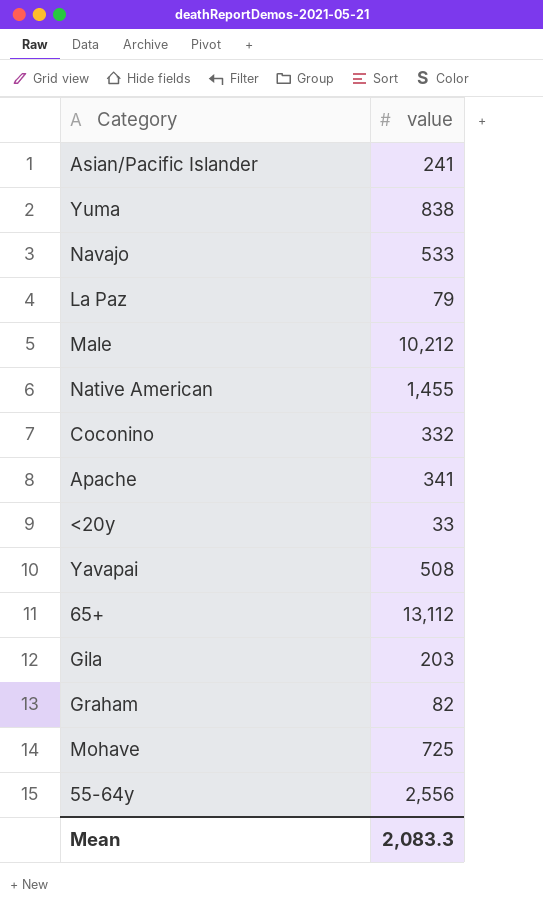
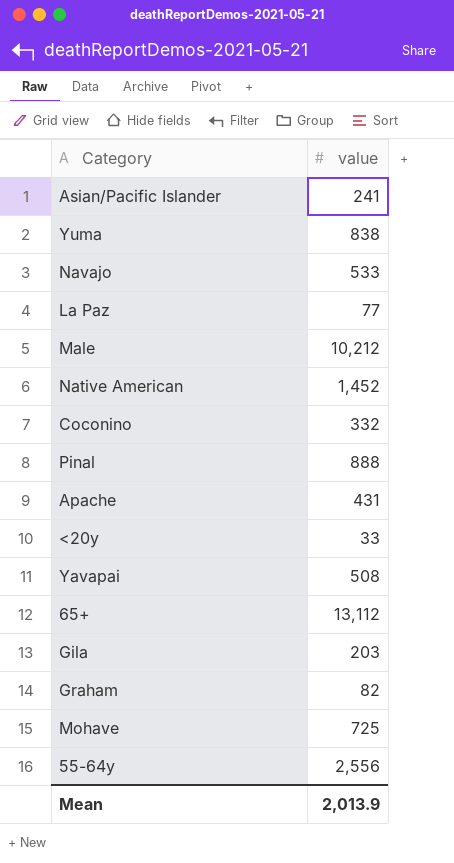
La Paz | value: 79 -> 77
Native American | value: 1,455 -> 1,452
row Pinal: none -> 888
Apache | value: 341 -> 431
Mean | value: 2,083.3 -> 2,013.9

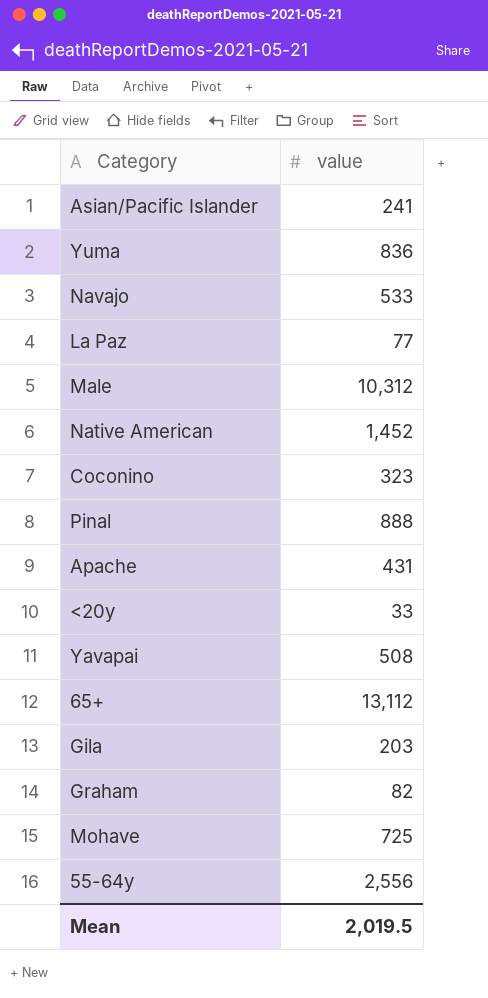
Yuma | value: 838 -> 836
Male | value: 10,212 -> 10,312
Coconino | value: 332 -> 323
Mean | value: 2,013.9 -> 2,019.5

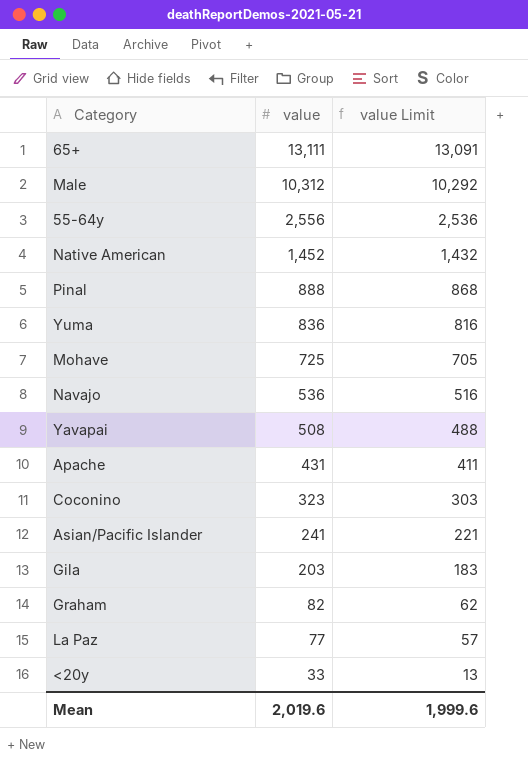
row order: none -> value descending
column value Limit | formula: none -> [value] - 20
65+ | value: 13,112 -> 13,111
Navajo | value: 533 -> 536
Mean | value: 2,019.5 -> 2,019.6

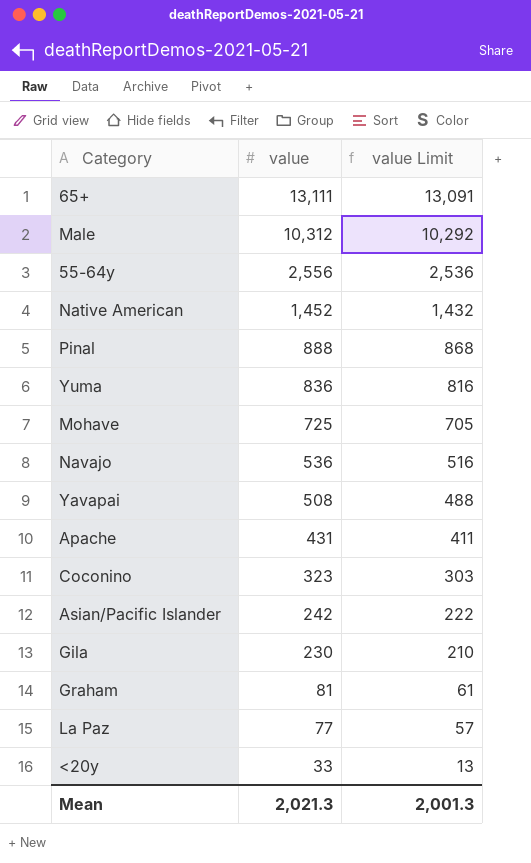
Asian/Pacific Islander | value: 241 -> 242
Asian/Pacific Islander | value Limit: 221 -> 222
Gila | value: 203 -> 230
Gila | value Limit: 183 -> 210
Graham | value: 82 -> 81
Graham | value Limit: 62 -> 61
Mean | value: 2,019.6 -> 2,021.3
Mean | value Limit: 1,999.6 -> 2,001.3

